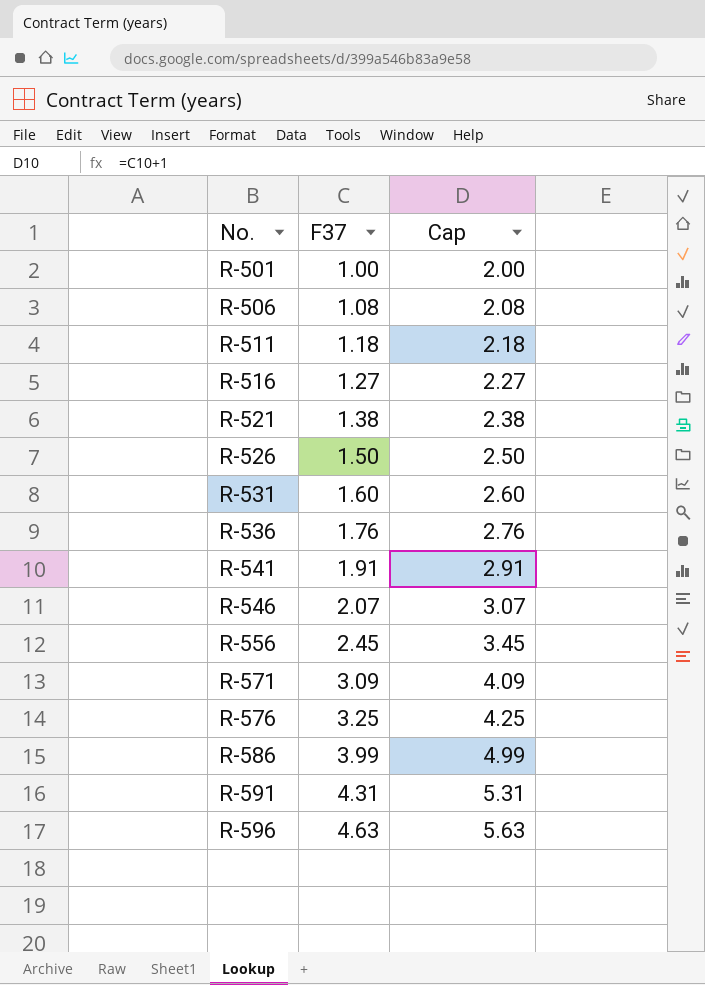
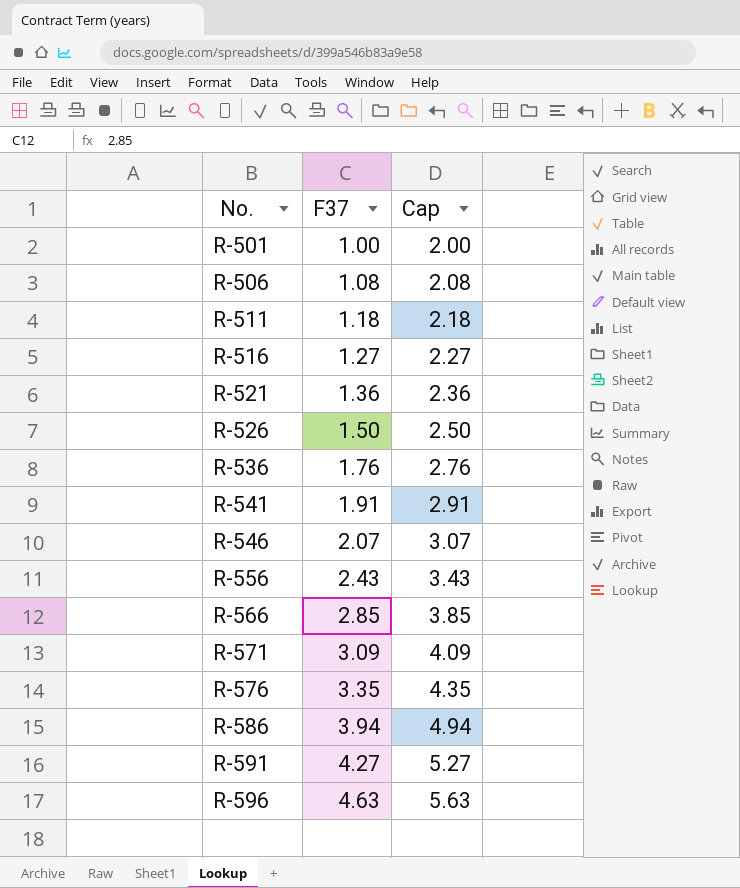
row R-531: 1.60 | 2.60 -> none
R-521 | F37: 1.38 -> 1.36
R-521 | Cap: 2.38 -> 2.36
R-556 | F37: 2.45 -> 2.43
R-556 | Cap: 3.45 -> 3.43
row R-566: none -> 2.85 | 3.85
R-576 | F37: 3.25 -> 3.35
R-576 | Cap: 4.25 -> 4.35
R-586 | F37: 3.99 -> 3.94
R-586 | Cap: 4.99 -> 4.94
R-591 | F37: 4.31 -> 4.27
R-591 | Cap: 5.31 -> 5.27

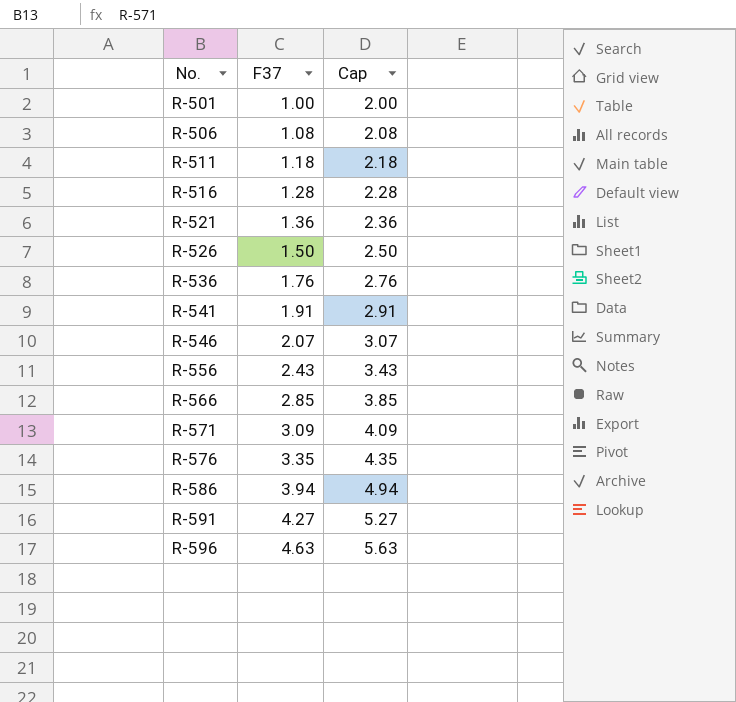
R-516 | F37: 1.27 -> 1.28
R-516 | Cap: 2.27 -> 2.28

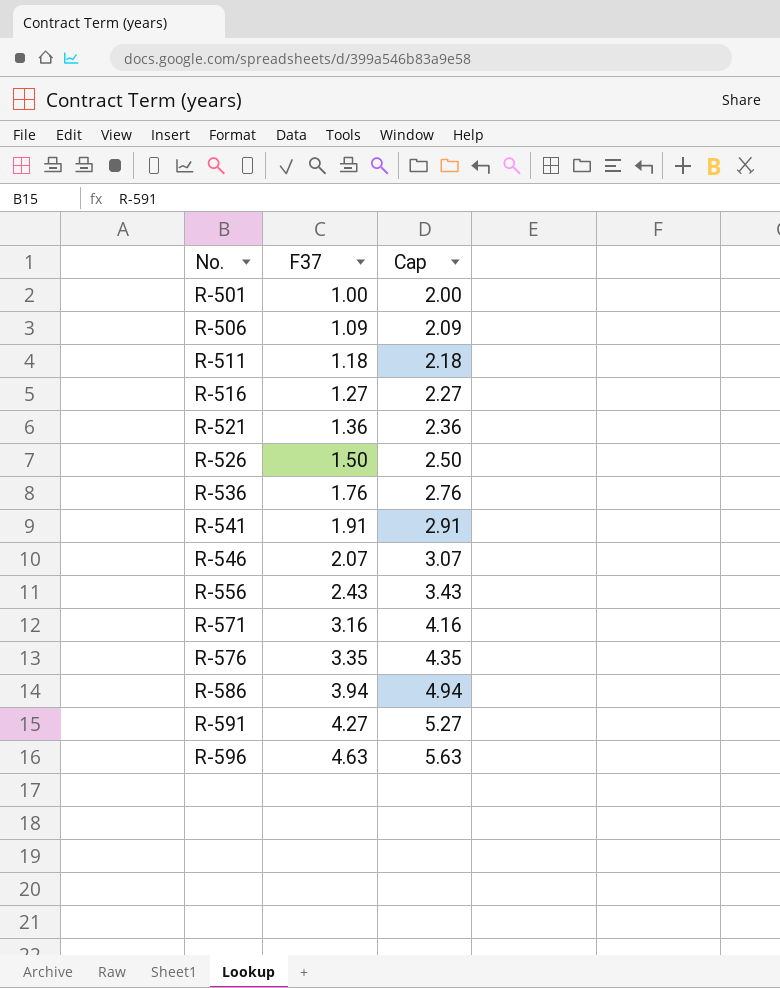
row R-566: 2.85 | 3.85 -> none
R-506 | F37: 1.08 -> 1.09
R-506 | Cap: 2.08 -> 2.09
R-516 | F37: 1.28 -> 1.27
R-516 | Cap: 2.28 -> 2.27
R-571 | F37: 3.09 -> 3.16
R-571 | Cap: 4.09 -> 4.16

